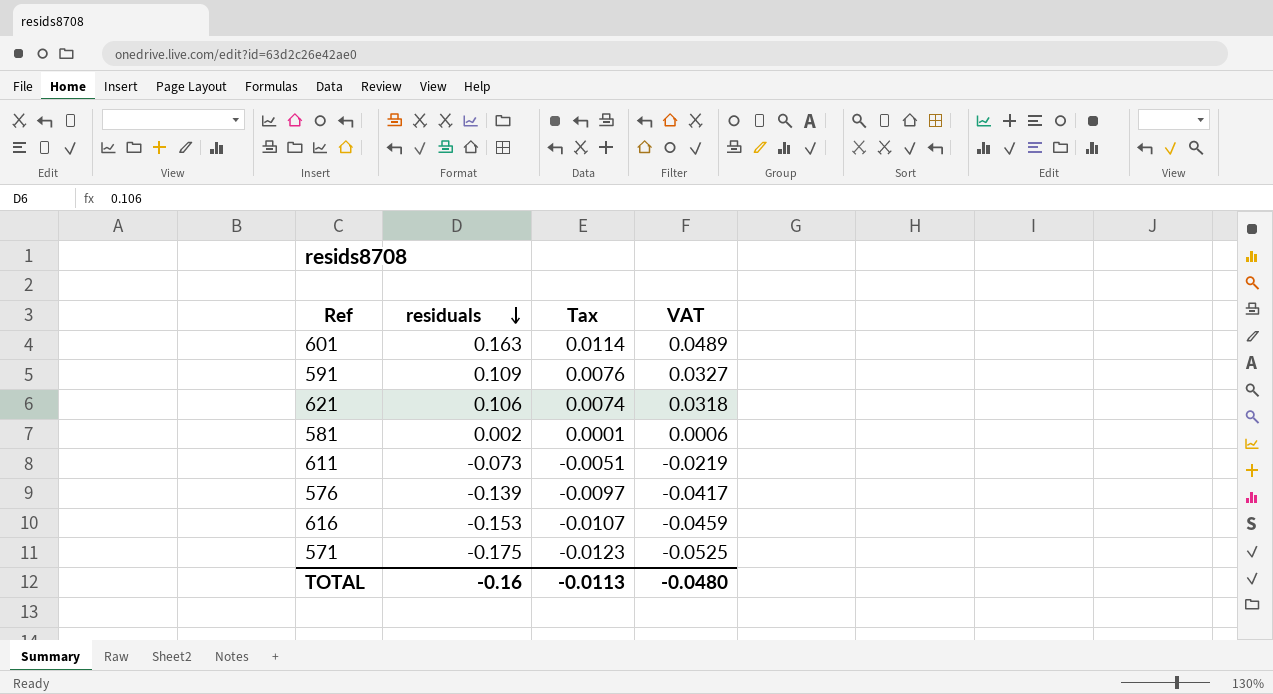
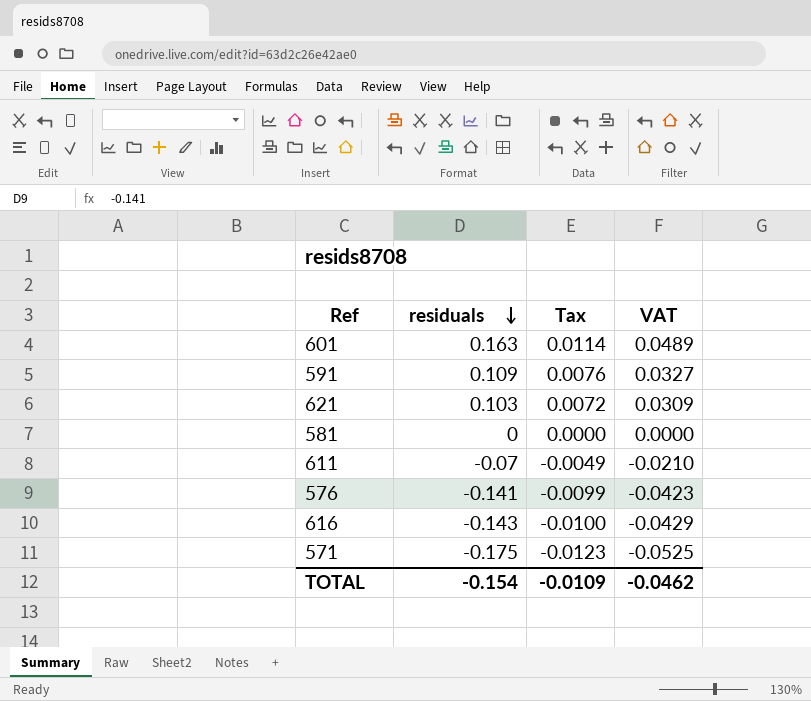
621 | residuals: 0.106 -> 0.103
621 | Tax: 0.0074 -> 0.0072
621 | VAT: 0.0318 -> 0.0309
581 | residuals: 0.002 -> 0
581 | Tax: 0.0001 -> 0.0000
581 | VAT: 0.0006 -> 0.0000
611 | residuals: -0.073 -> -0.07
611 | Tax: -0.0051 -> -0.0049
611 | VAT: -0.0219 -> -0.0210
576 | residuals: -0.139 -> -0.141
576 | Tax: -0.0097 -> -0.0099
576 | VAT: -0.0417 -> -0.0423
616 | residuals: -0.153 -> -0.143
616 | Tax: -0.0107 -> -0.0100
616 | VAT: -0.0459 -> -0.0429
TOTAL | residuals: -0.16 -> -0.154
TOTAL | Tax: -0.0113 -> -0.0109
TOTAL | VAT: -0.0480 -> -0.0462

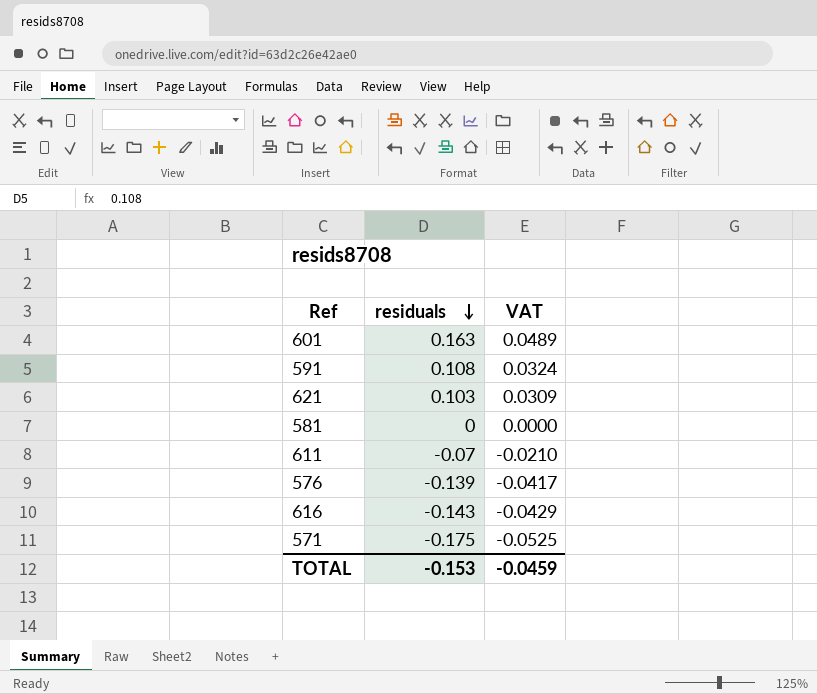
column Tax | formula: [residuals] * 0.07 -> none
591 | residuals: 0.109 -> 0.108
591 | VAT: 0.0327 -> 0.0324
576 | residuals: -0.141 -> -0.139
576 | VAT: -0.0423 -> -0.0417
TOTAL | residuals: -0.154 -> -0.153
TOTAL | VAT: -0.0462 -> -0.0459

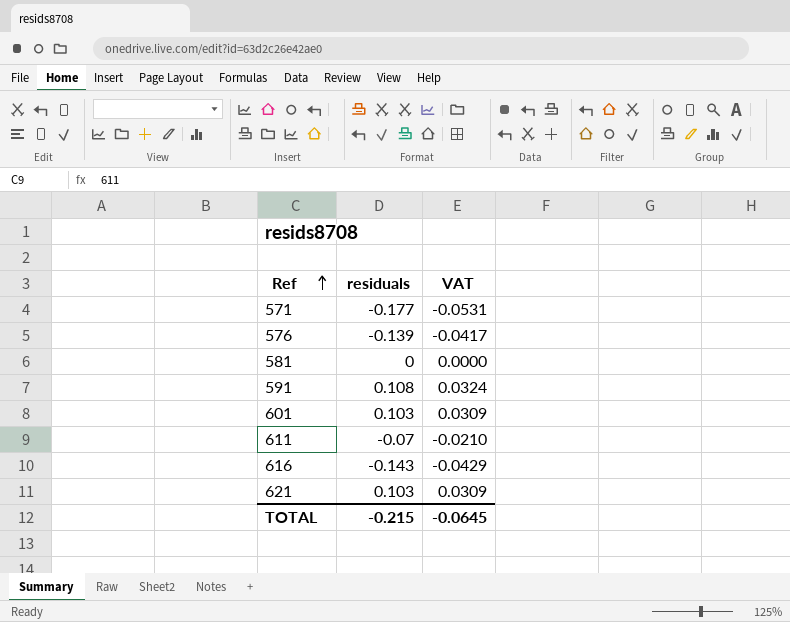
row order: residuals descending -> Ref ascending
571 | residuals: -0.175 -> -0.177
571 | VAT: -0.0525 -> -0.0531
601 | residuals: 0.163 -> 0.103
601 | VAT: 0.0489 -> 0.0309
TOTAL | residuals: -0.153 -> -0.215
TOTAL | VAT: -0.0459 -> -0.0645

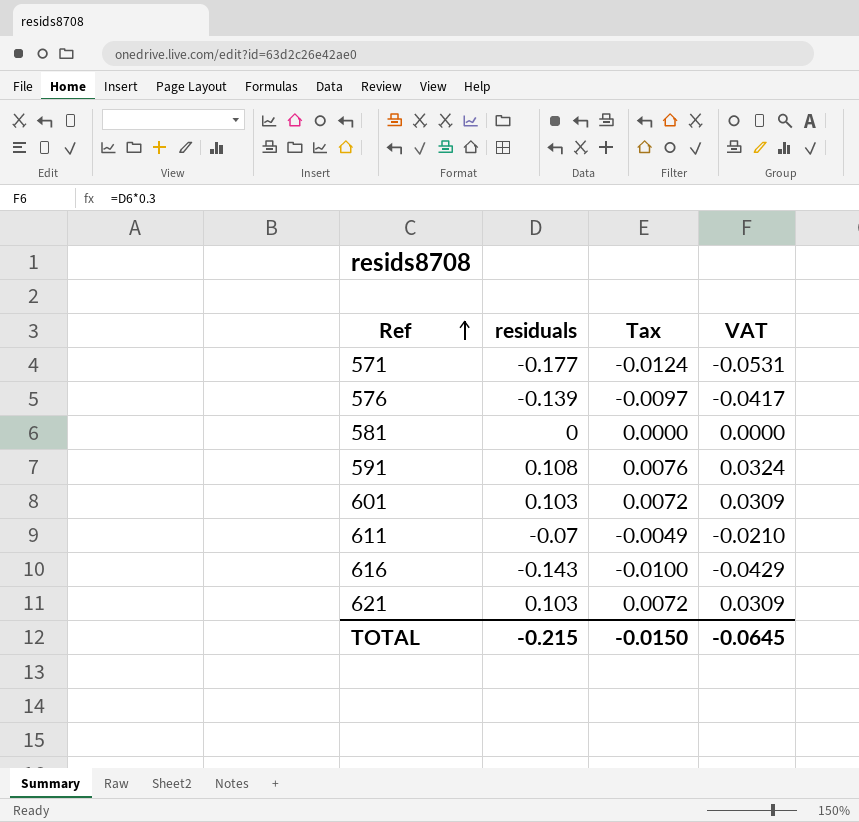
column Tax | formula: none -> [residuals] * 0.07

